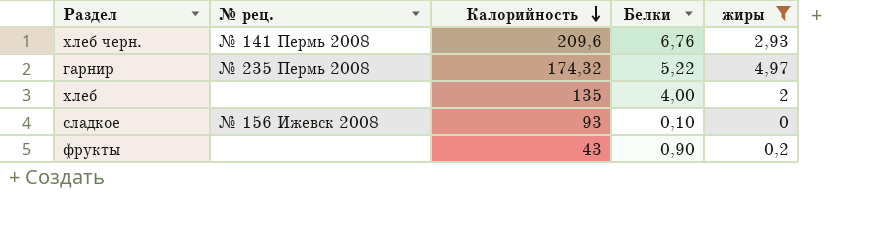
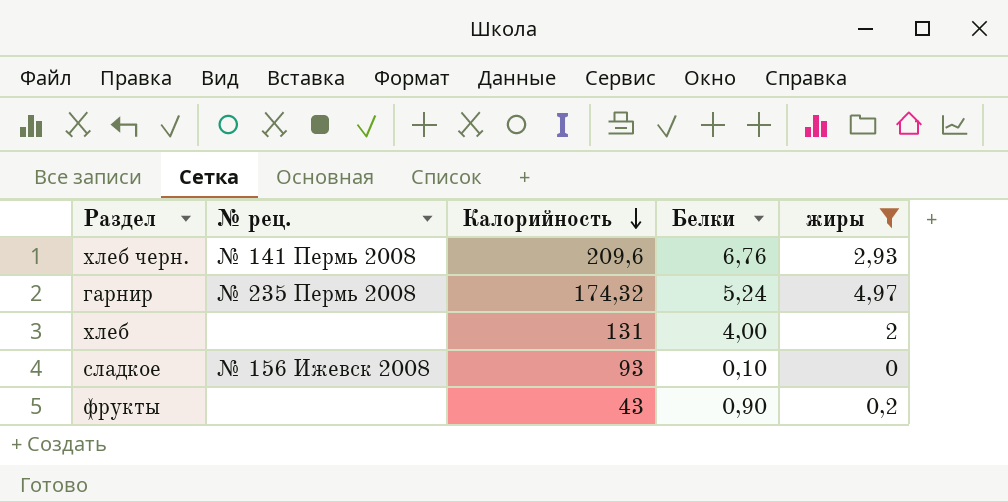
гарнир | Белки: 5,22 -> 5,24
хлеб | Калорийность: 135 -> 131

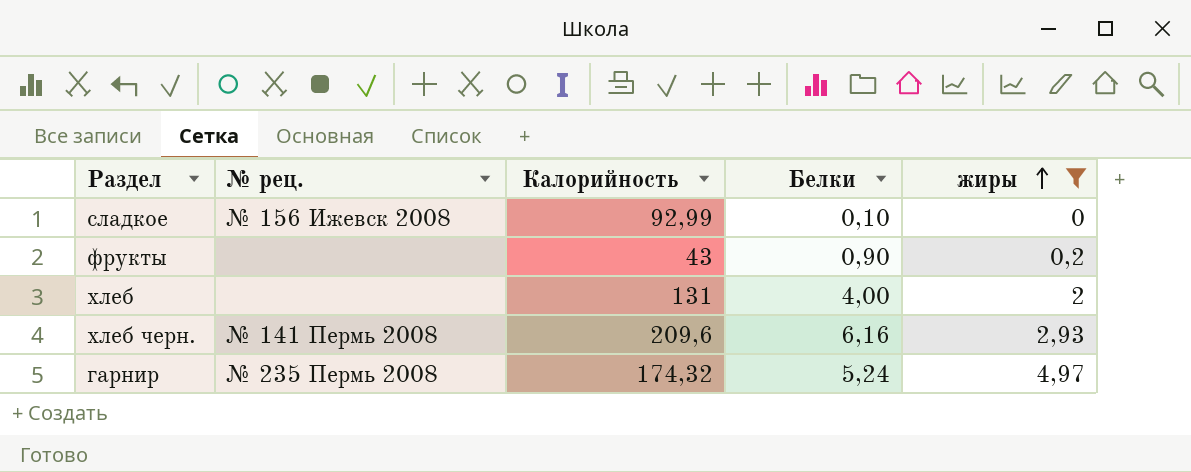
row order: Калорийность descending -> жиры ascending
сладкое | Калорийность: 93 -> 92,99
хлеб черн. | Белки: 6,76 -> 6,16

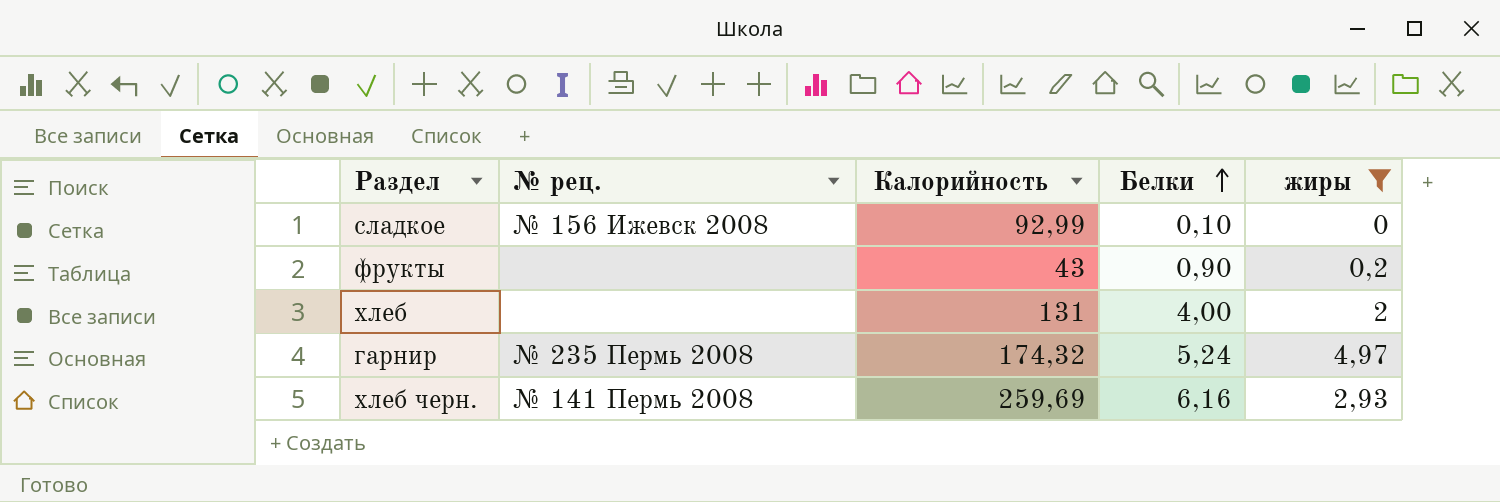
row order: жиры ascending -> Белки ascending
хлеб черн. | Калорийность: 209,6 -> 259,69

